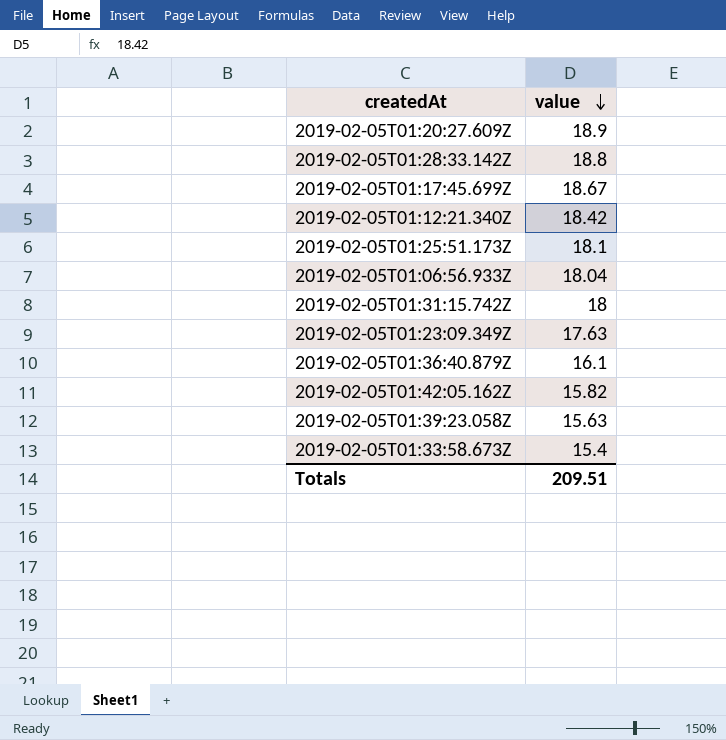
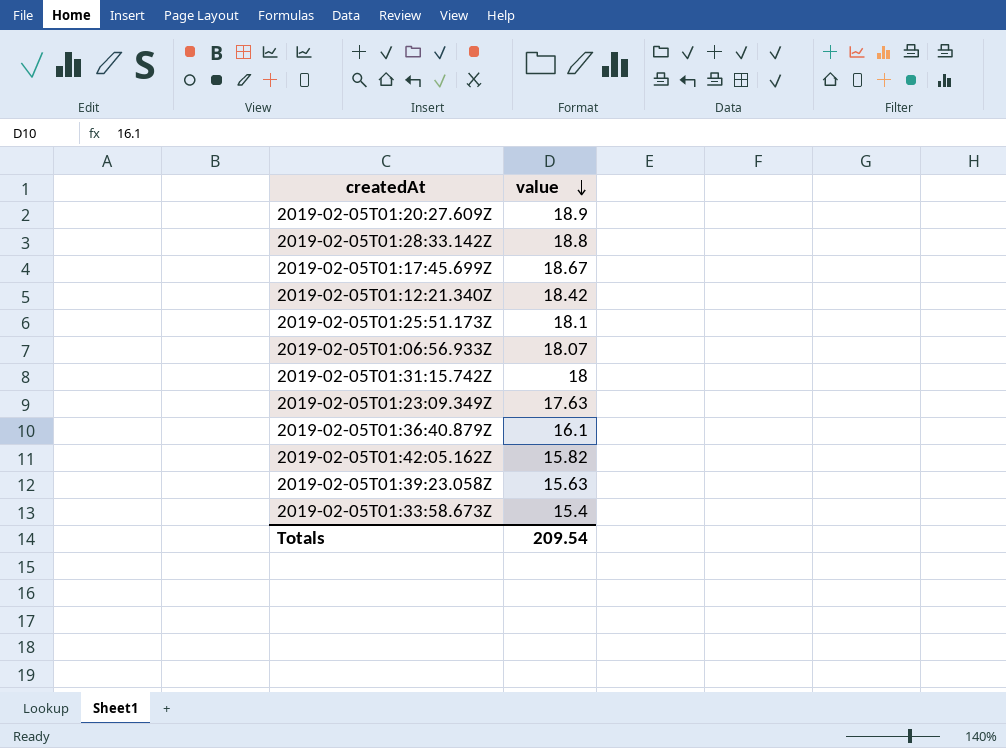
2019-02-05T01:06:56.933Z | value: 18.04 -> 18.07
Totals | value: 209.51 -> 209.54

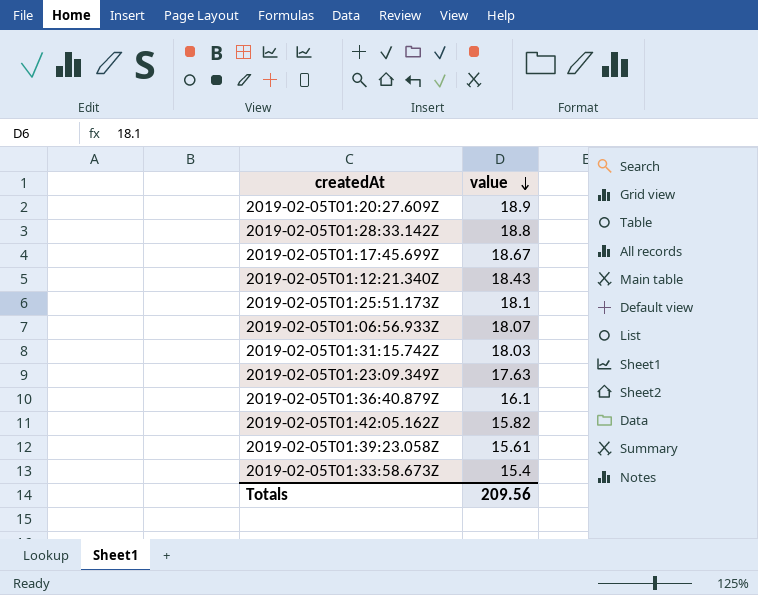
2019-02-05T01:12:21.340Z | value: 18.42 -> 18.43
2019-02-05T01:31:15.742Z | value: 18 -> 18.03
2019-02-05T01:39:23.058Z | value: 15.63 -> 15.61
Totals | value: 209.54 -> 209.56

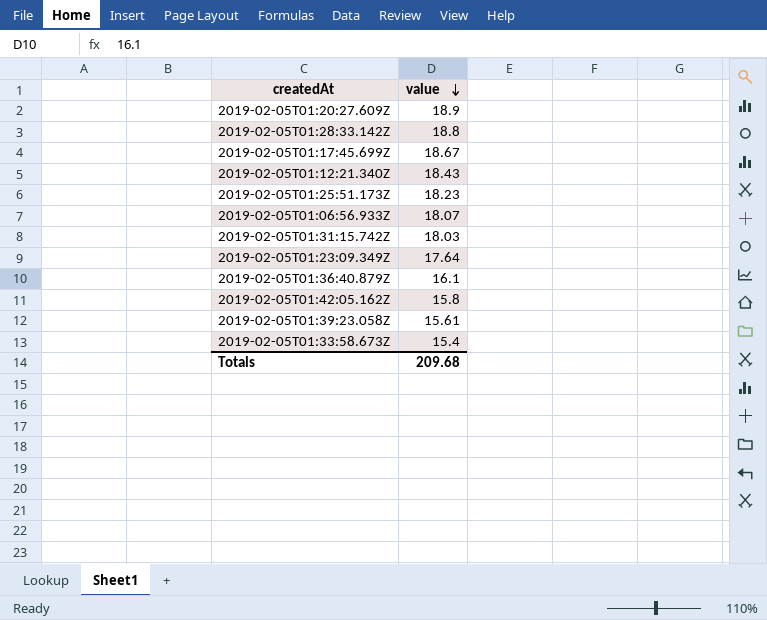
2019-02-05T01:25:51.173Z | value: 18.1 -> 18.23
2019-02-05T01:23:09.349Z | value: 17.63 -> 17.64
2019-02-05T01:42:05.162Z | value: 15.82 -> 15.8
Totals | value: 209.56 -> 209.68

